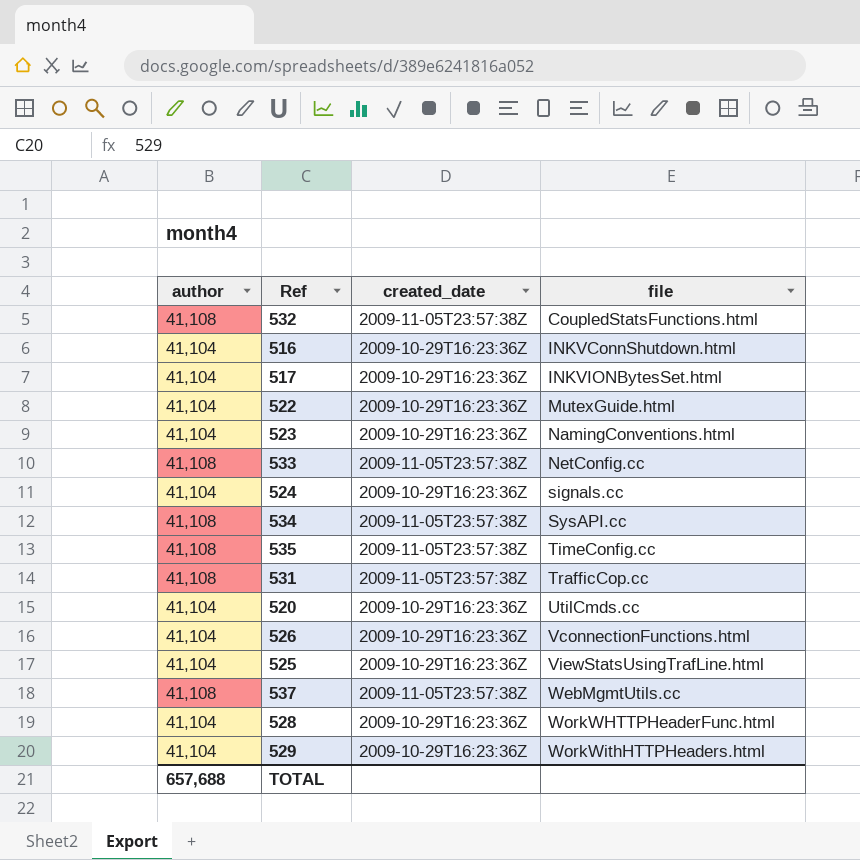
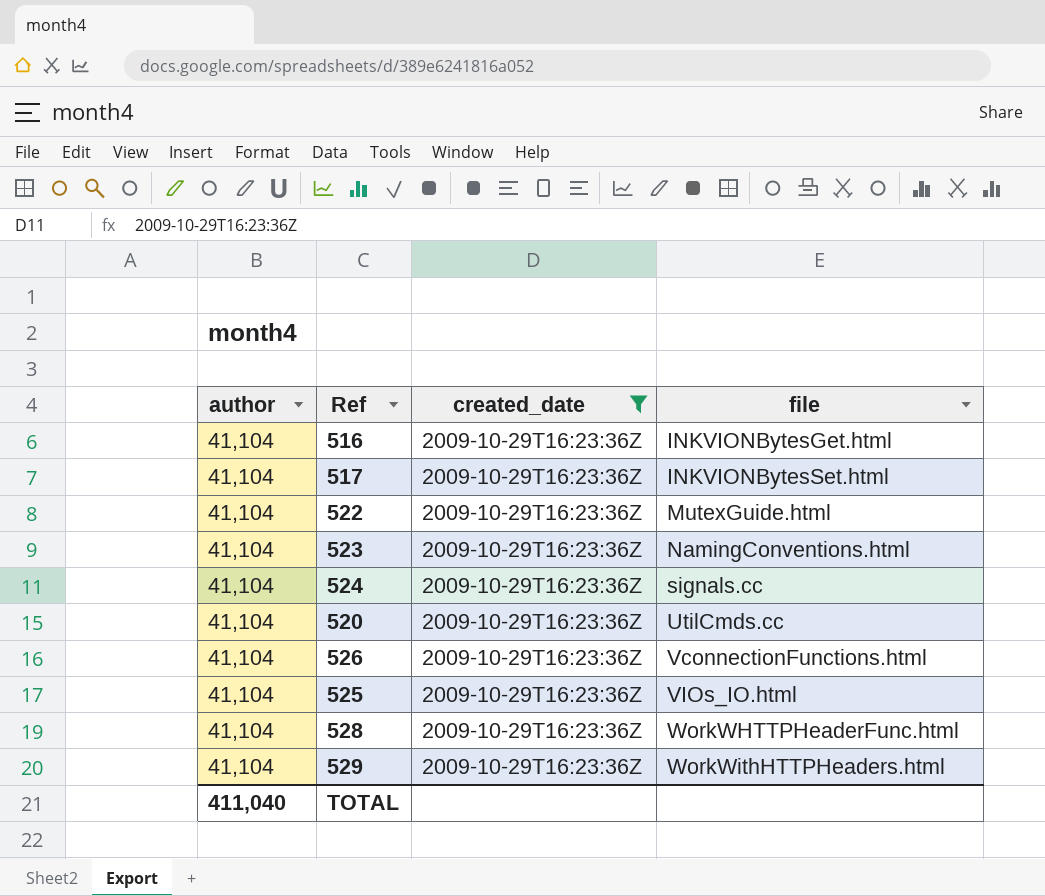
filter: none -> created_date = 2009-10-29T16:23:36Z
516 | file: INKVConnShutdown.html -> INKVIONBytesGet.html
525 | file: ViewStatsUsingTrafLine.html -> VIOs_IO.html
TOTAL | author: 657,688 -> 411,040

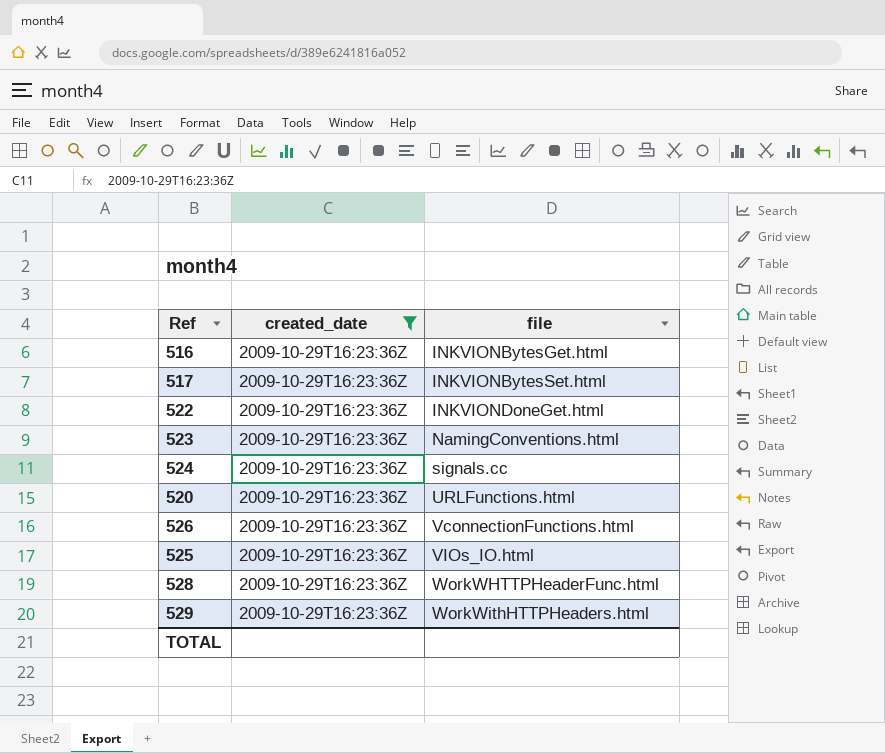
column author | position: 1 -> none
522 | file: MutexGuide.html -> INKVIONDoneGet.html
520 | file: UtilCmds.cc -> URLFunctions.html

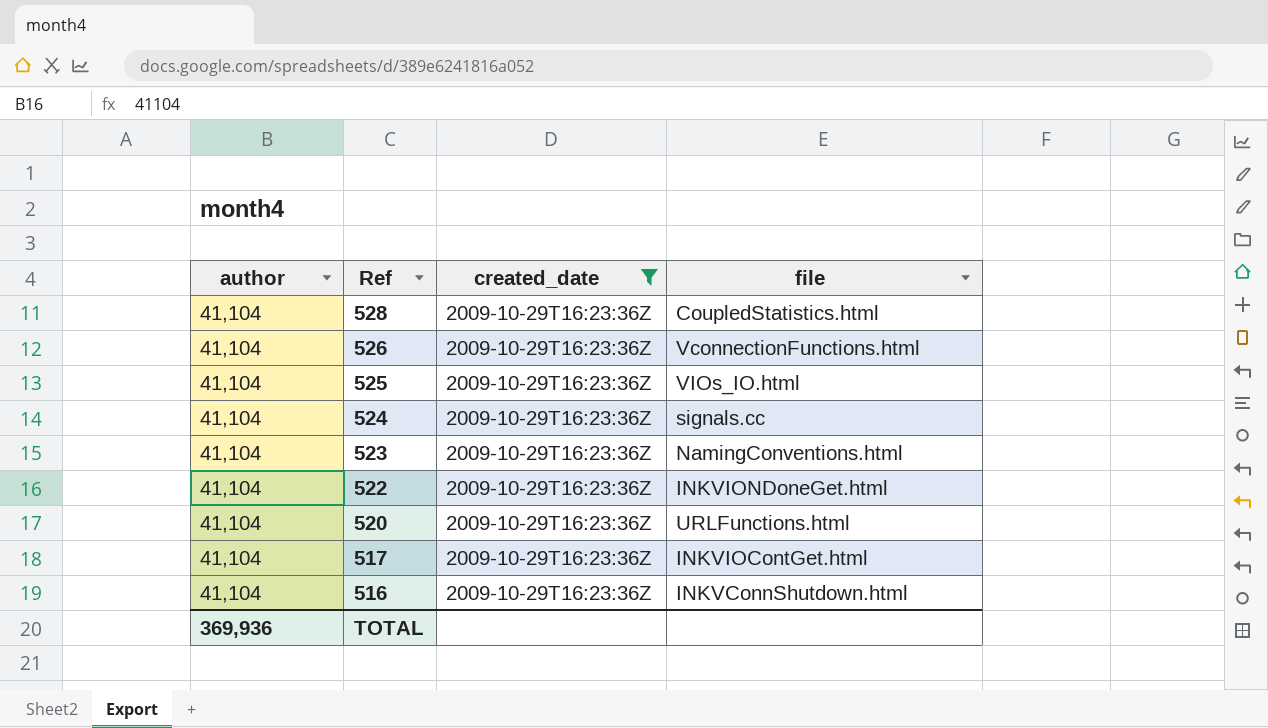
row order: file ascending -> Ref descending
column author | position: none -> 1
row 529: 2009-10-29T16:23:36Z | WorkWithHTTPHeaders.html -> none
528 | file: WorkWHTTPHeaderFunc.html -> CoupledStatistics.html
517 | file: INKVIONBytesSet.html -> INKVIOContGet.html
516 | file: INKVIONBytesGet.html -> INKVConnShutdown.html

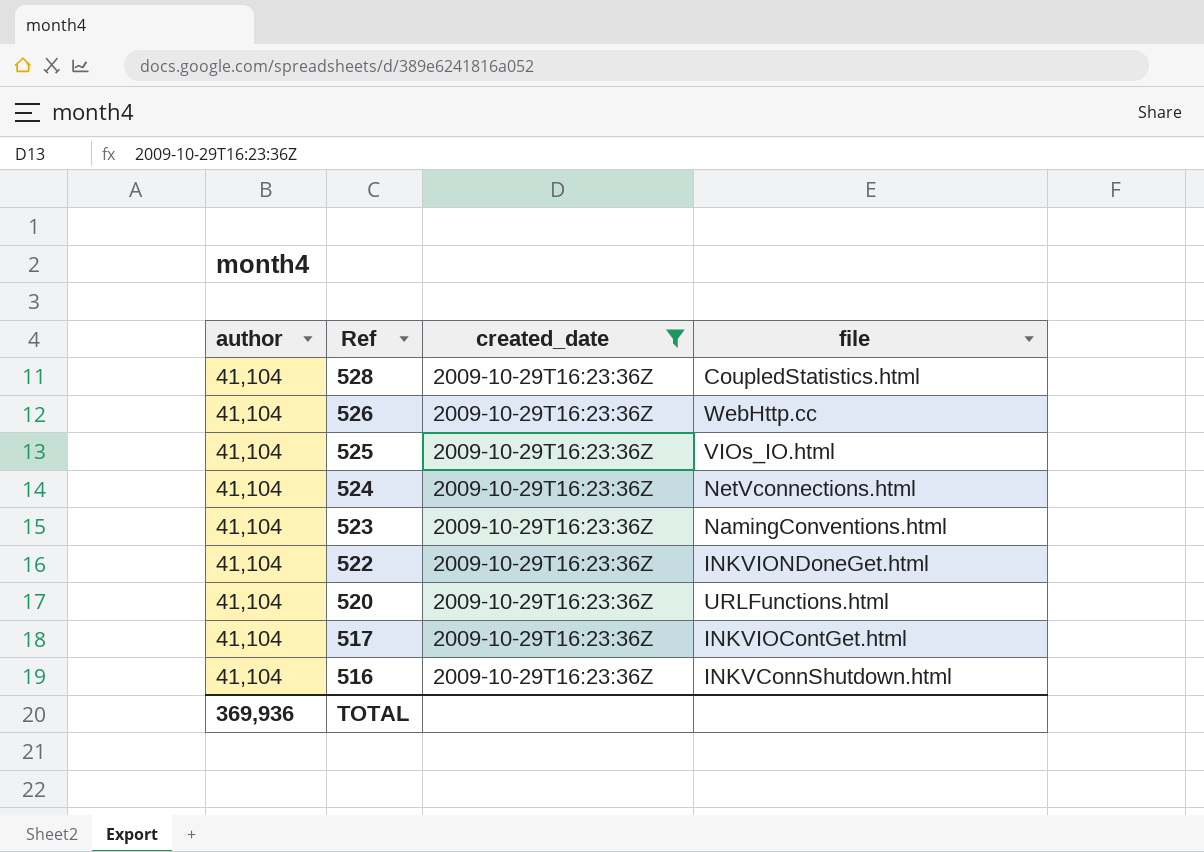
526 | file: VconnectionFunctions.html -> WebHttp.cc
524 | file: signals.cc -> NetVconnections.html

